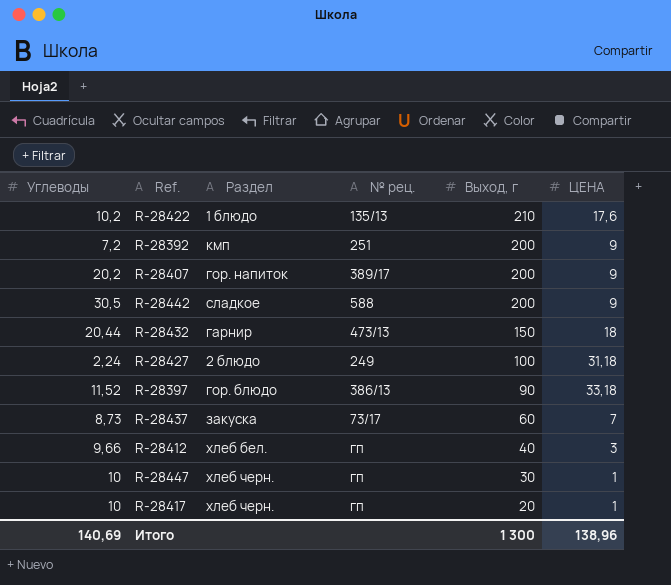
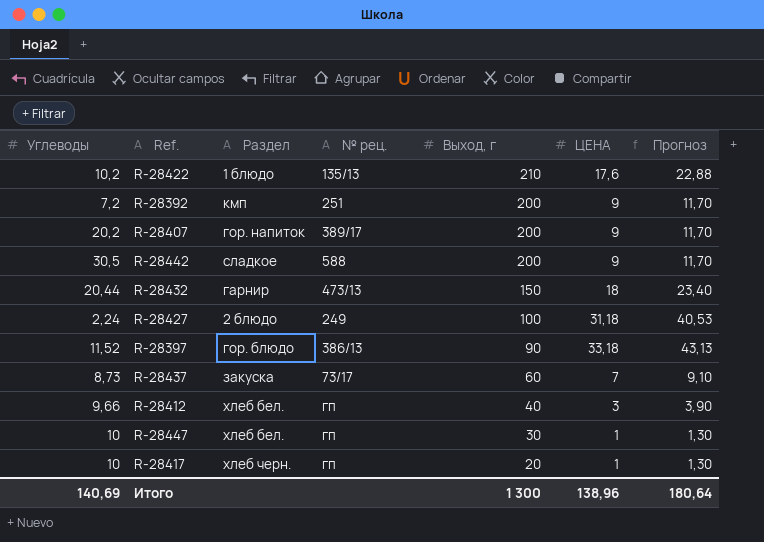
column Прогноз | formula: none -> [ЦЕНА] * 1,3
R-28447 | Раздел: хлеб черн. -> хлеб бел.

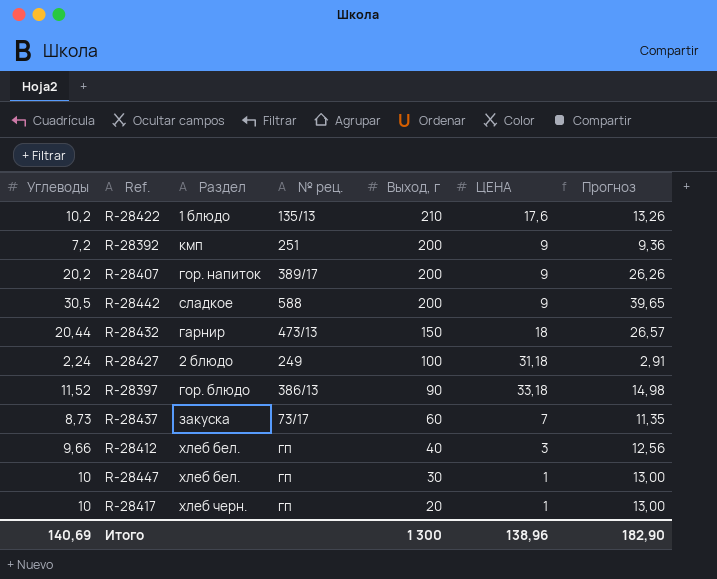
column Прогноз | formula: [ЦЕНА] * 1,3 -> [Углеводы] * 1,3
Итого | Прогноз: 180,64 -> 182,90

